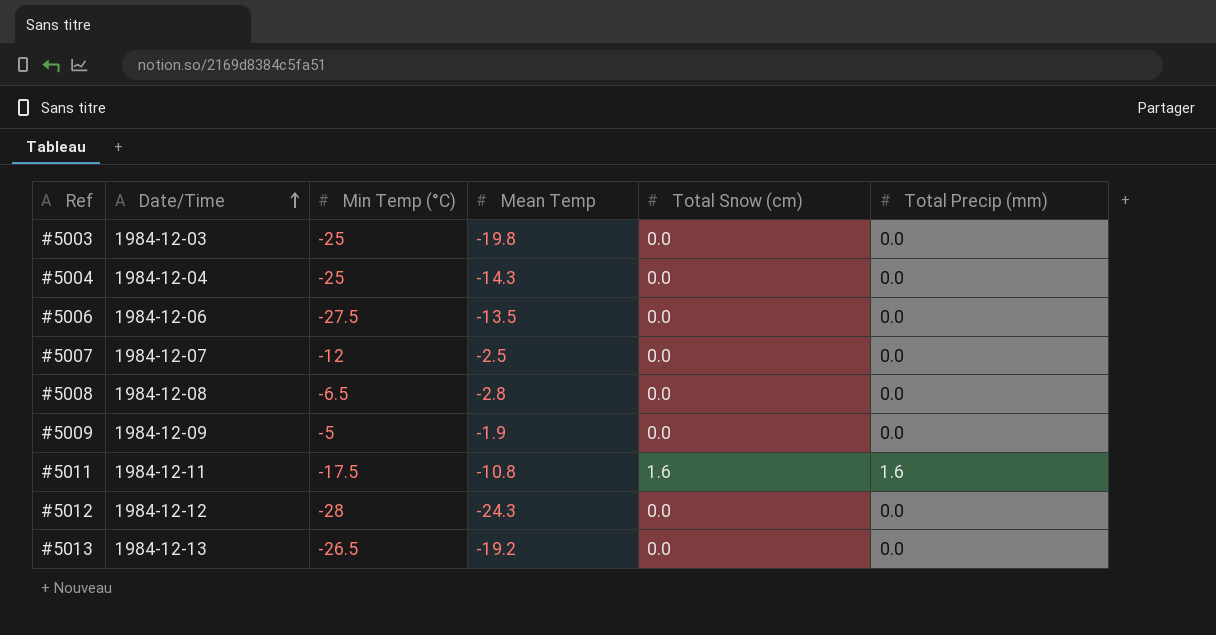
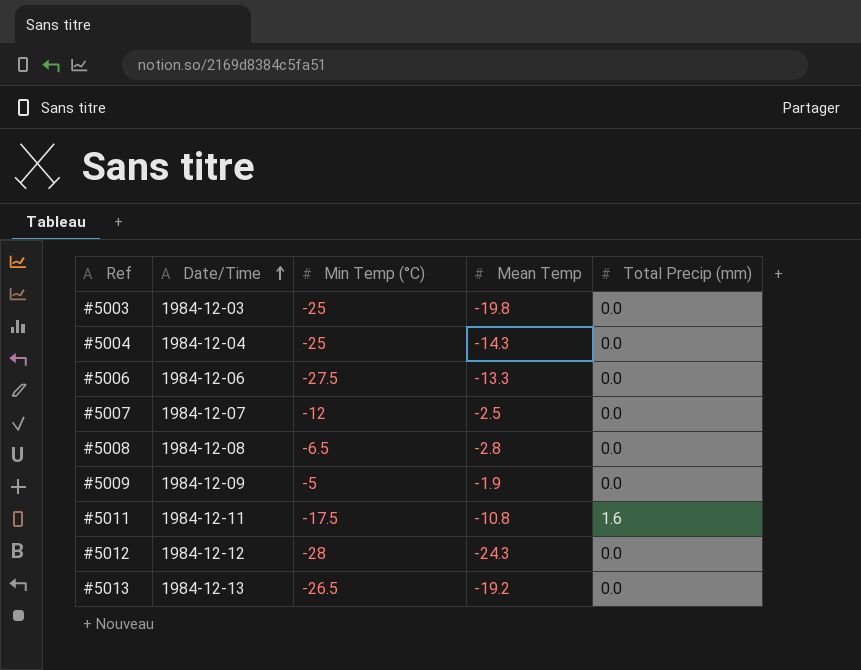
column Total Snow (cm) | position: 5 -> none
#5006 | Mean Temp: -13.5 -> -13.3

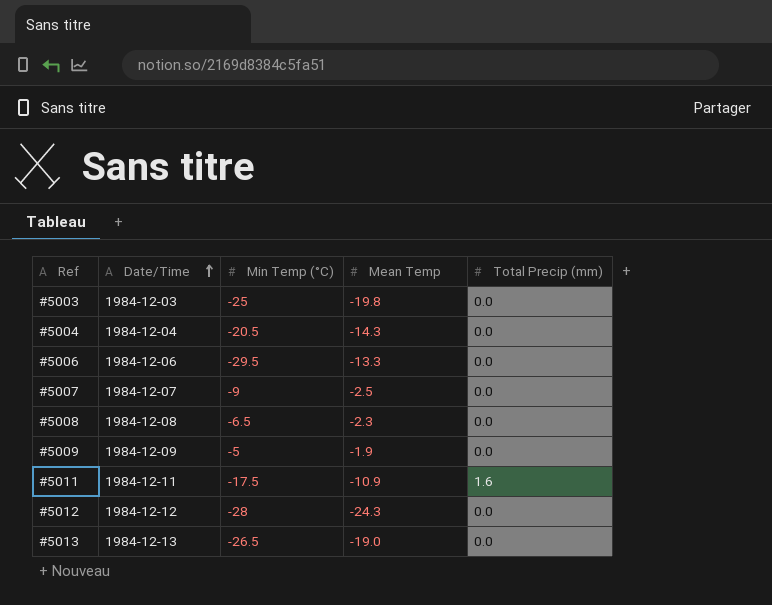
#5004 | Min Temp (°C): -25 -> -20.5
#5006 | Min Temp (°C): -27.5 -> -29.5
#5007 | Min Temp (°C): -12 -> -9
#5008 | Mean Temp: -2.8 -> -2.3
#5011 | Mean Temp: -10.8 -> -10.9
#5013 | Mean Temp: -19.2 -> -19.0

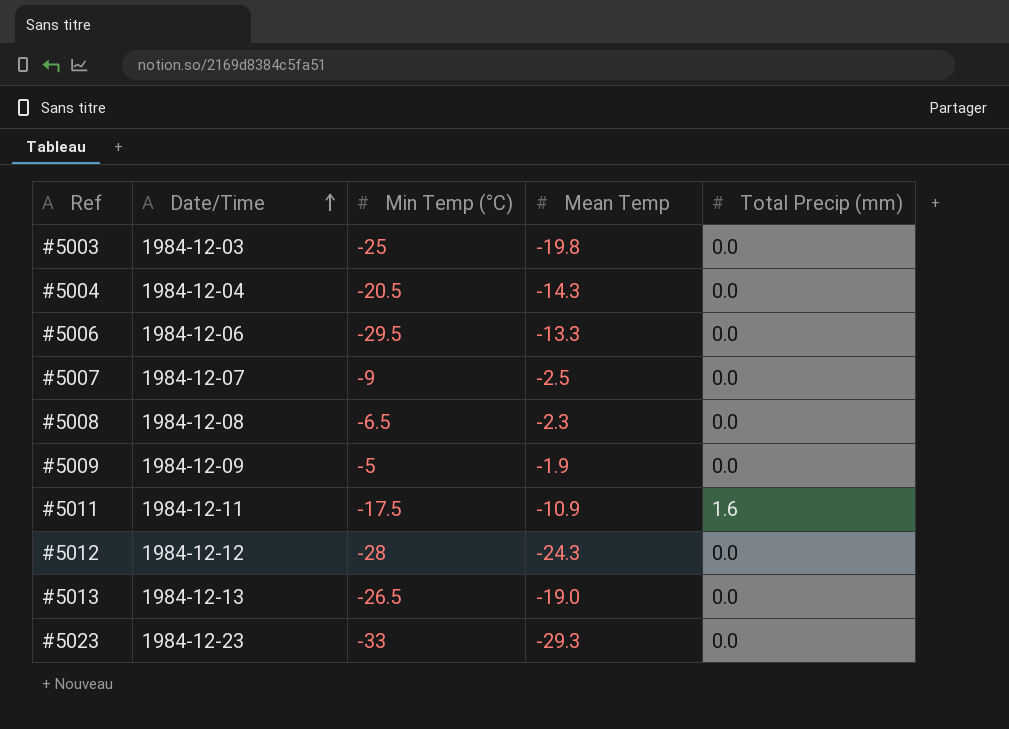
row #5023: none -> 1984-12-23 | -33 | -29.3 | 0.0

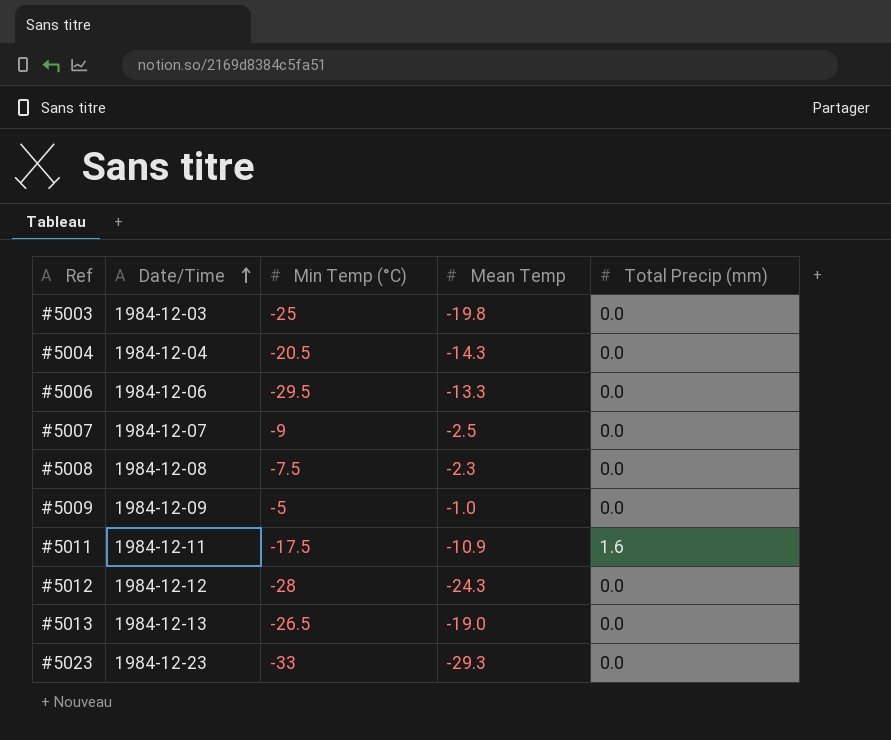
#5008 | Min Temp (°C): -6.5 -> -7.5
#5009 | Mean Temp: -1.9 -> -1.0

